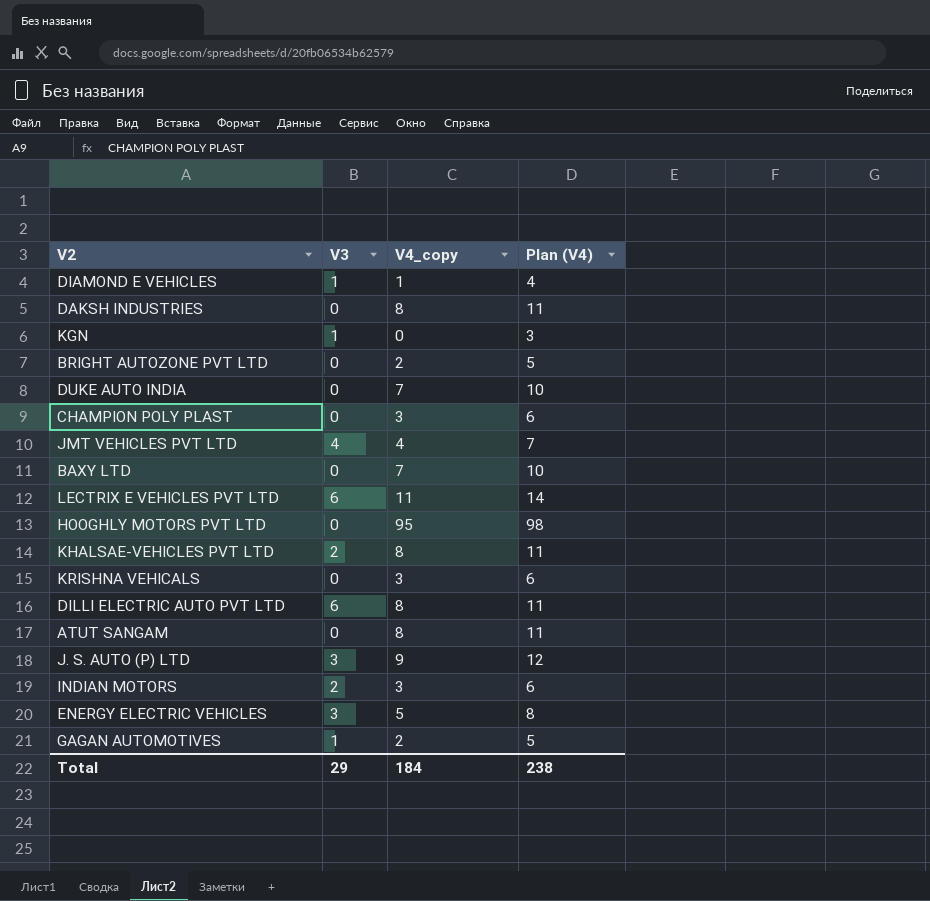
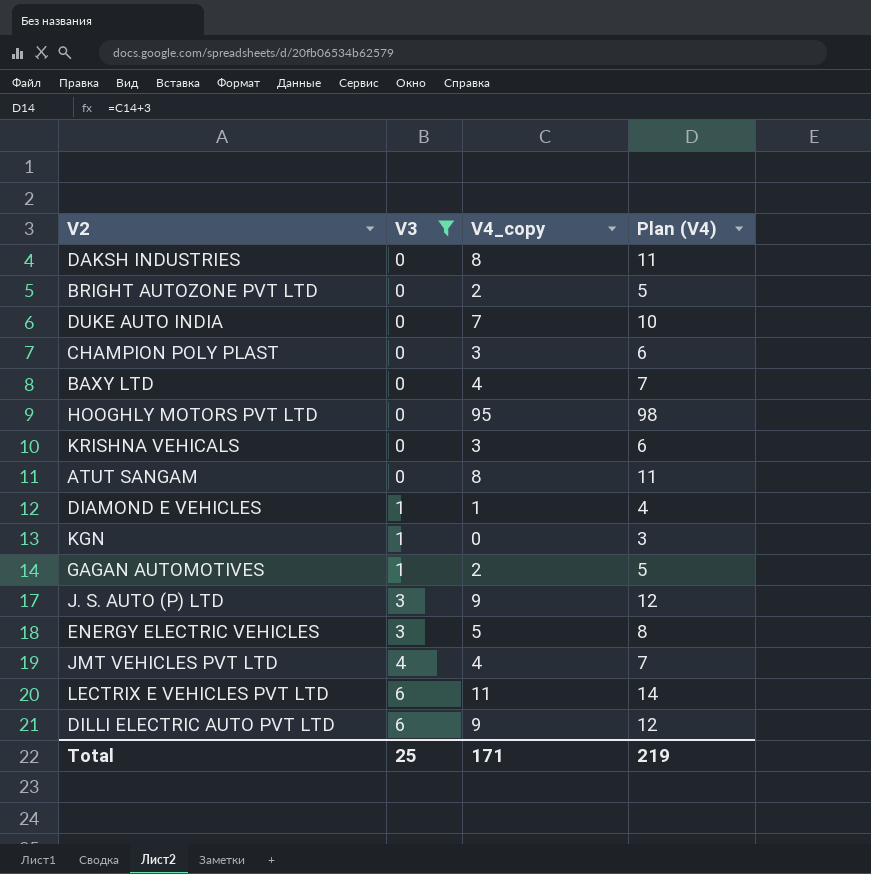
filter: none -> V3 != 2
row order: none -> V3 ascending
BAXY LTD | V4_copy: 7 -> 4
BAXY LTD | Plan (V4): 10 -> 7
DILLI ELECTRIC AUTO PVT LTD | V4_copy: 8 -> 9
DILLI ELECTRIC AUTO PVT LTD | Plan (V4): 11 -> 12
Total | V3: 29 -> 25
Total | V4_copy: 184 -> 171
Total | Plan (V4): 238 -> 219

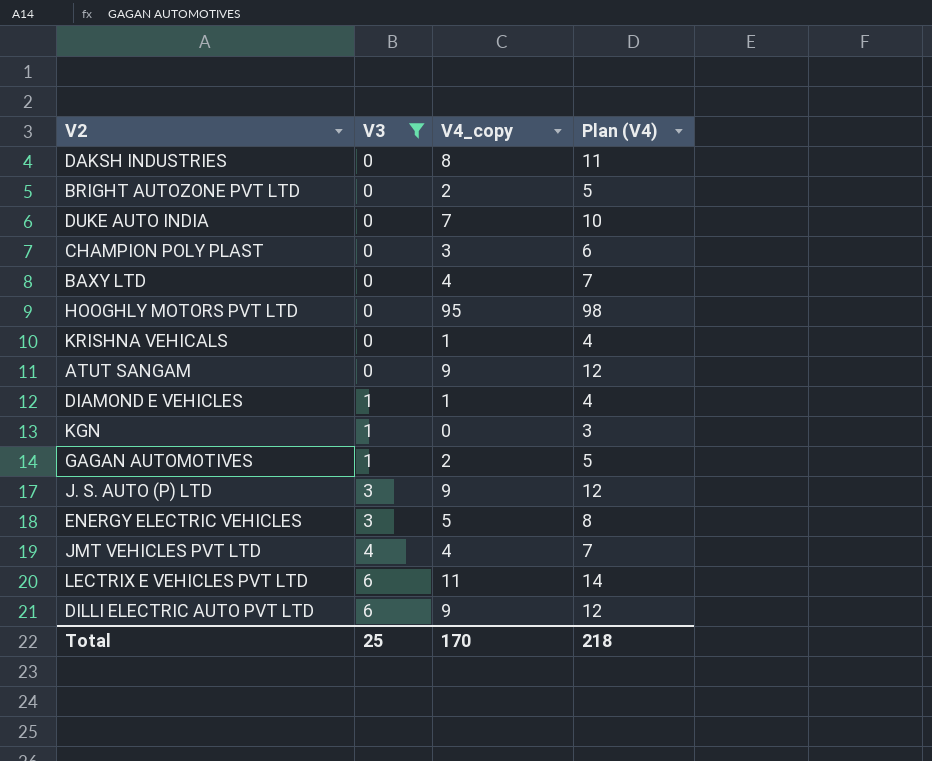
KRISHNA VEHICALS | V4_copy: 3 -> 1
KRISHNA VEHICALS | Plan (V4): 6 -> 4
ATUT SANGAM | V4_copy: 8 -> 9
ATUT SANGAM | Plan (V4): 11 -> 12
Total | V4_copy: 171 -> 170
Total | Plan (V4): 219 -> 218

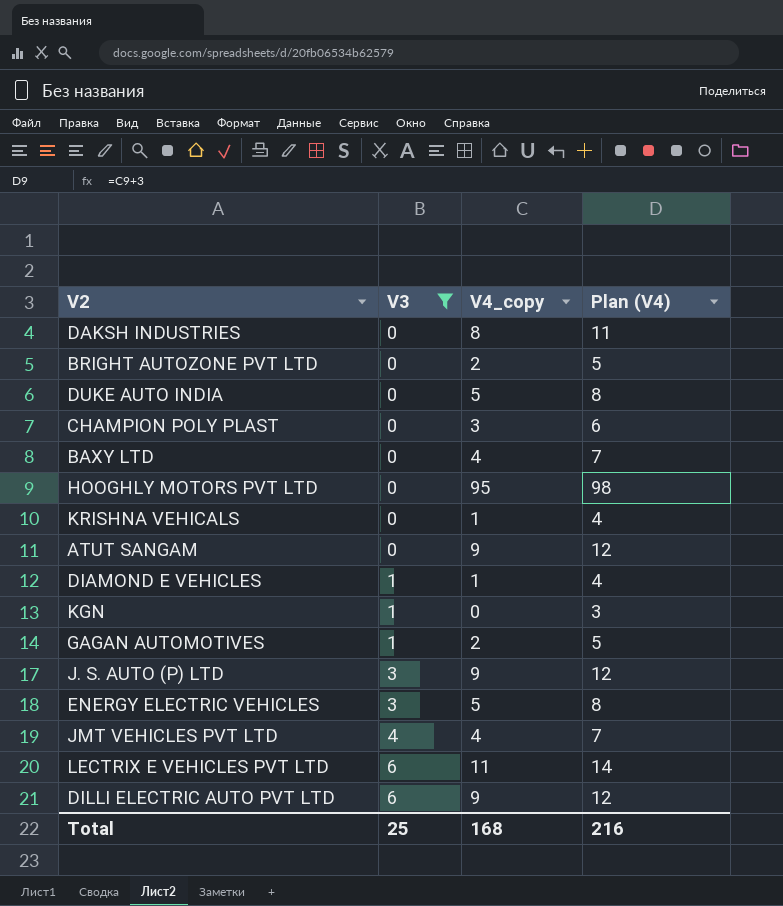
DUKE AUTO INDIA | V4_copy: 7 -> 5
DUKE AUTO INDIA | Plan (V4): 10 -> 8
Total | V4_copy: 170 -> 168
Total | Plan (V4): 218 -> 216

